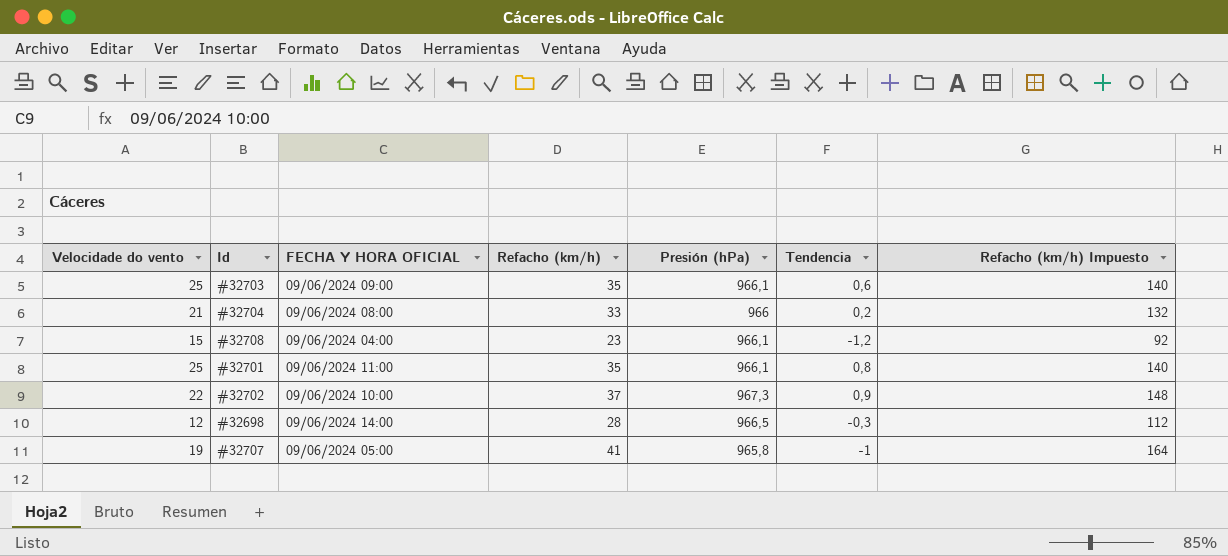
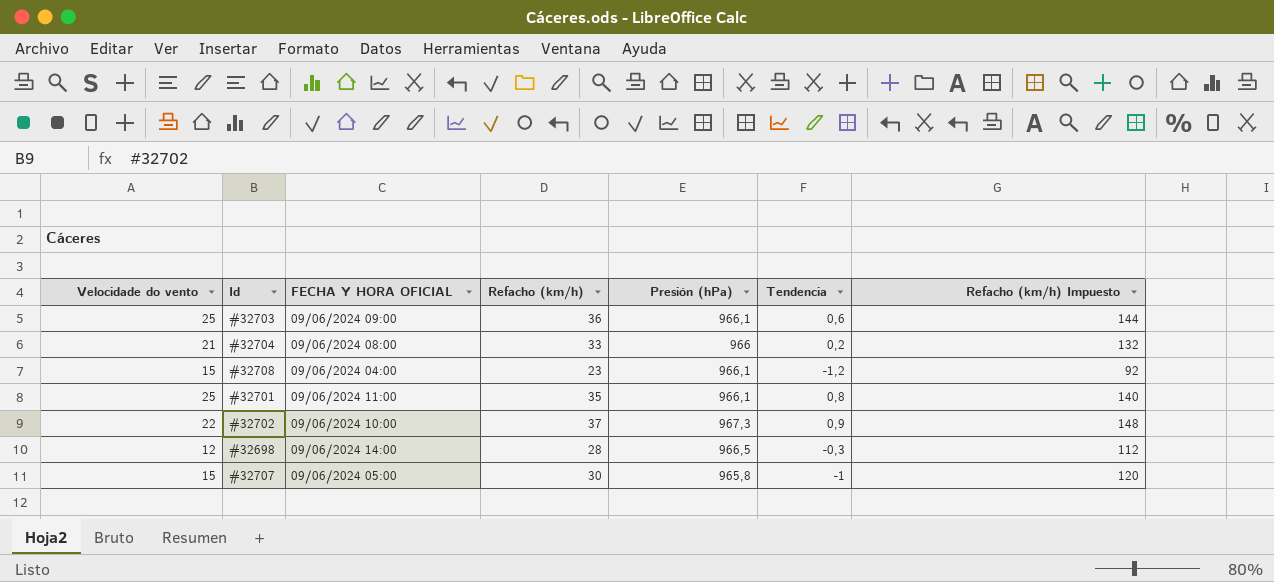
#32703 | Refacho (km/h): 35 -> 36
#32703 | Refacho (km/h) Impuesto: 140 -> 144
#32707 | Velocidade do vento: 19 -> 15
#32707 | Refacho (km/h): 41 -> 30
#32707 | Refacho (km/h) Impuesto: 164 -> 120

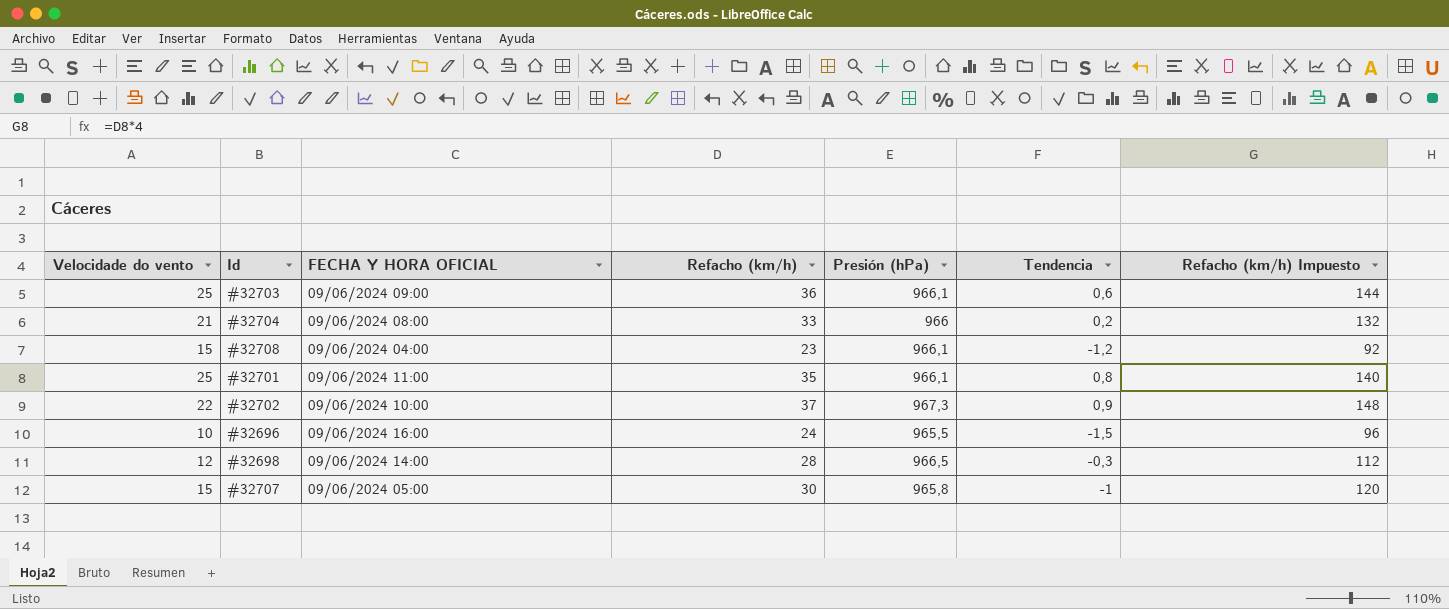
row #32696: none -> 10 | 09/06/2024 16:00 | 24 | 965,5 | -1,5 | 96

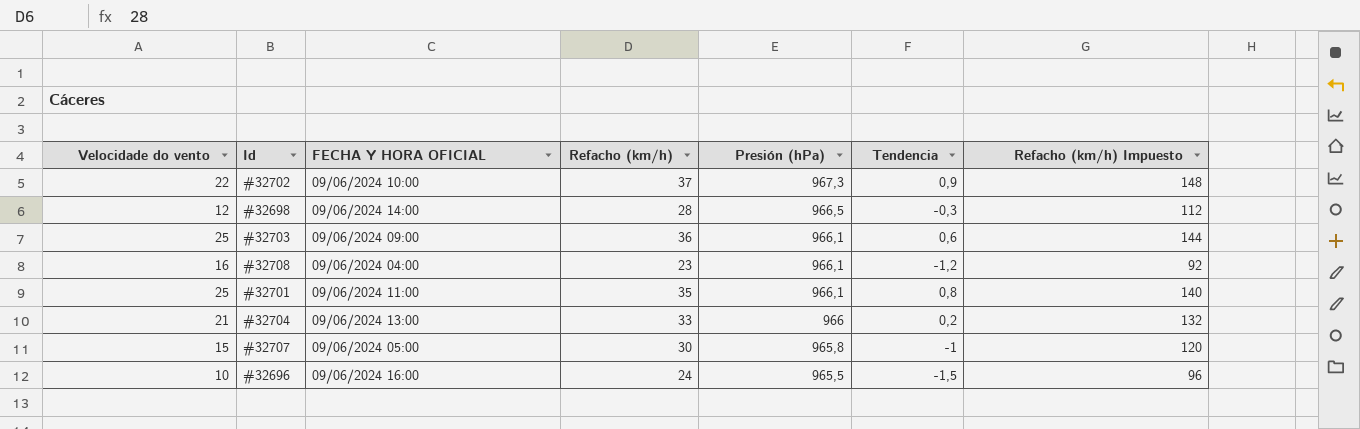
row order: none -> Presión (hPa) descending
#32708 | Velocidade do vento: 15 -> 16
#32704 | FECHA Y HORA OFICIAL: 09/06/2024 08:00 -> 09/06/2024 13:00

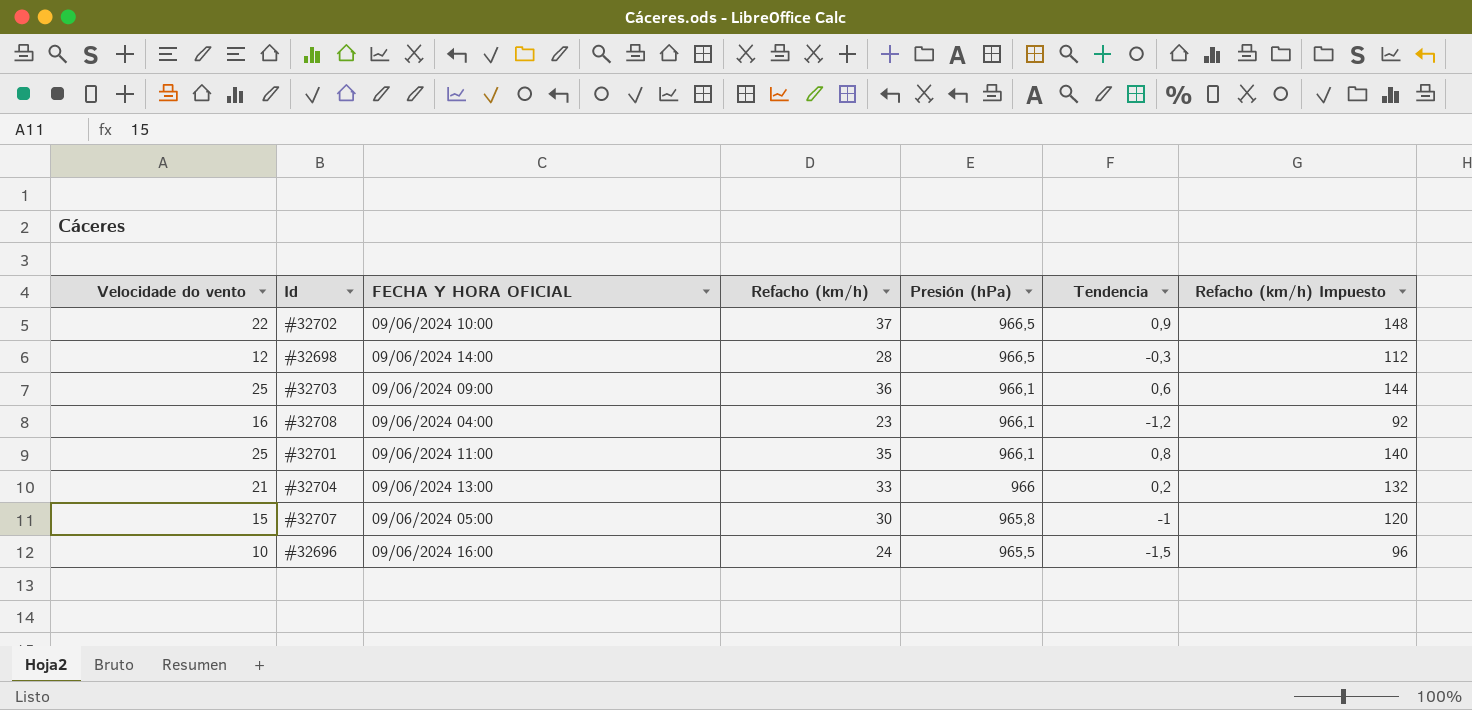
#32702 | Presión (hPa): 967,3 -> 966,5

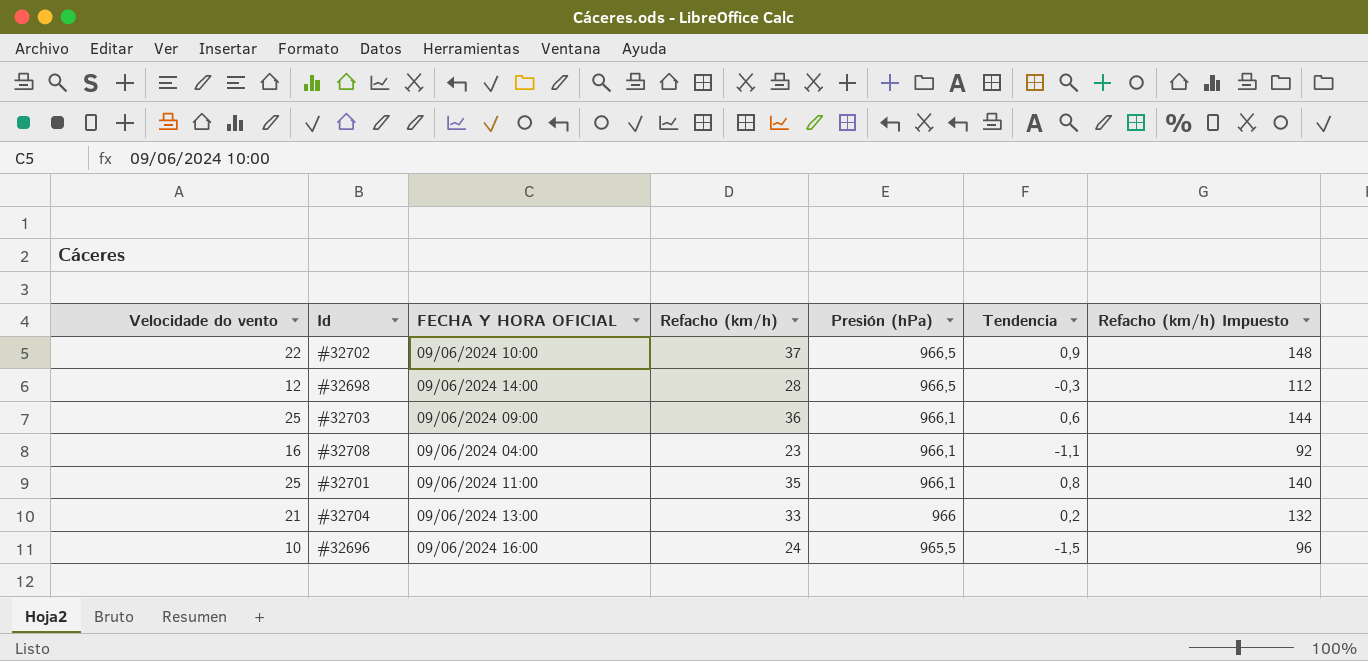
row #32707: 15 | 09/06/2024 05:00 | 30 | 965,8 | -1 | 120 -> none
#32708 | Tendencia: -1,2 -> -1,1

